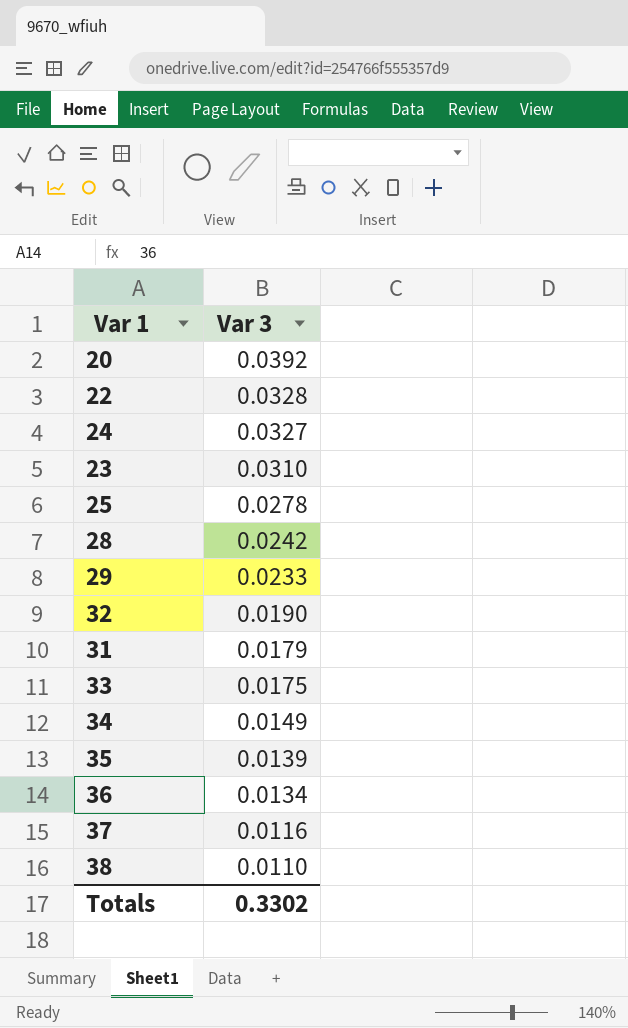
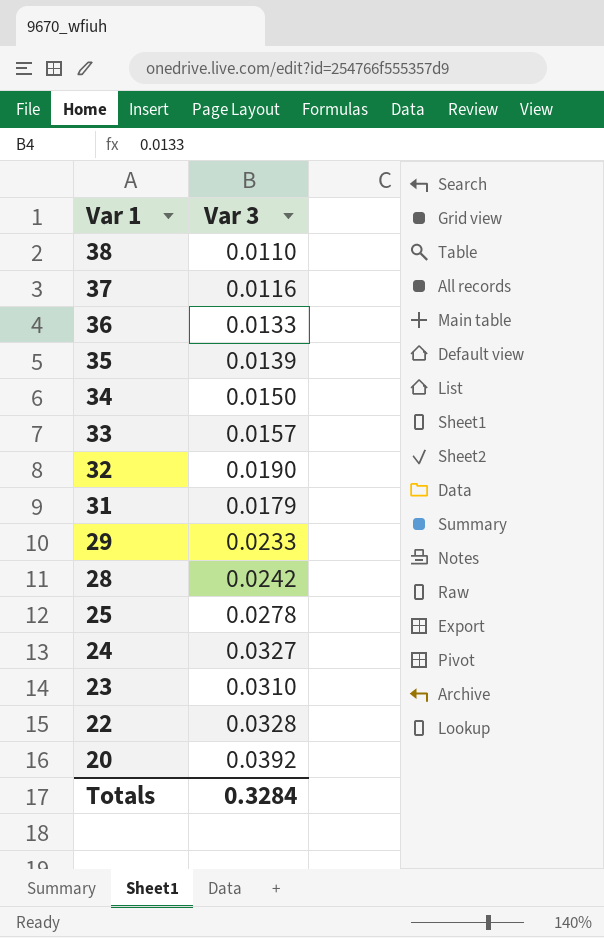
row order: Var 3 descending -> Var 1 descending
36 | Var 3: 0.0134 -> 0.0133
34 | Var 3: 0.0149 -> 0.0150
33 | Var 3: 0.0175 -> 0.0157
Totals | Var 3: 0.3302 -> 0.3284

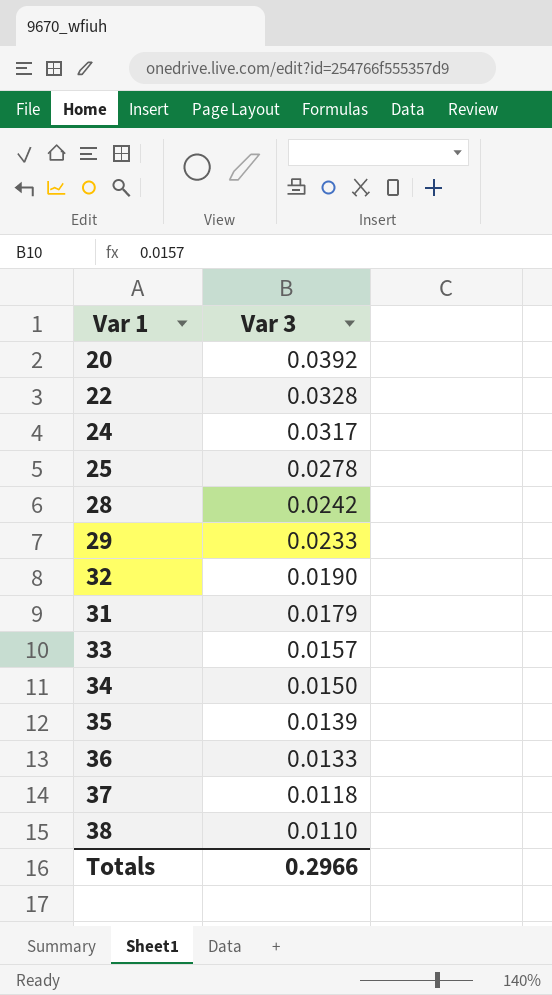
row order: Var 1 descending -> Var 3 descending
row 23: 0.0310 -> none
24 | Var 3: 0.0327 -> 0.0317
37 | Var 3: 0.0116 -> 0.0118
Totals | Var 3: 0.3284 -> 0.2966

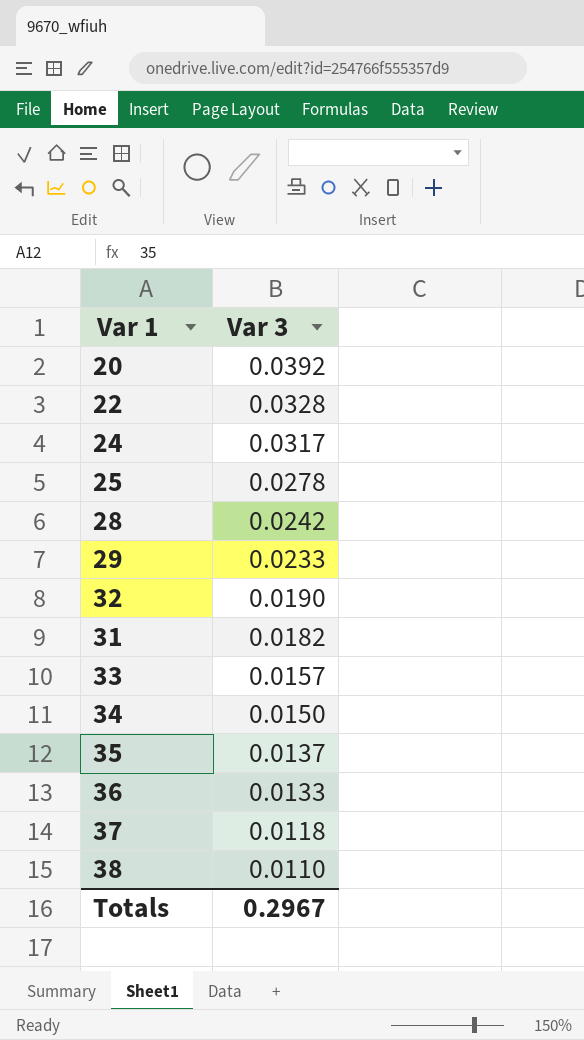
31 | Var 3: 0.0179 -> 0.0182
35 | Var 3: 0.0139 -> 0.0137
Totals | Var 3: 0.2966 -> 0.2967

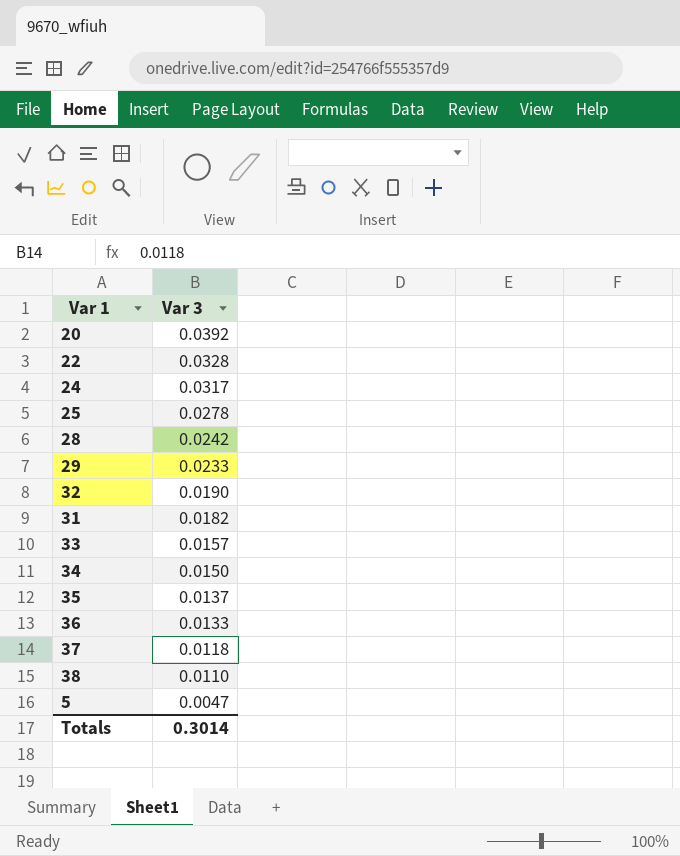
row 5: none -> 0.0047
Totals | Var 3: 0.2967 -> 0.3014

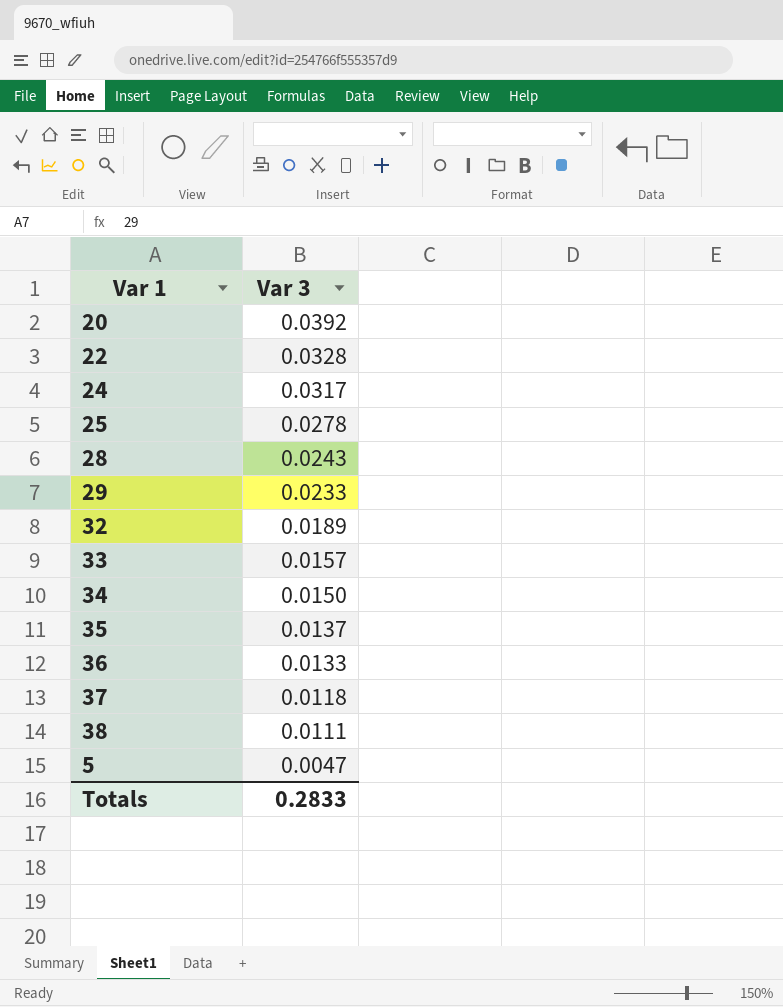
row 31: 0.0182 -> none
28 | Var 3: 0.0242 -> 0.0243
32 | Var 3: 0.0190 -> 0.0189
38 | Var 3: 0.0110 -> 0.0111
Totals | Var 3: 0.3014 -> 0.2833

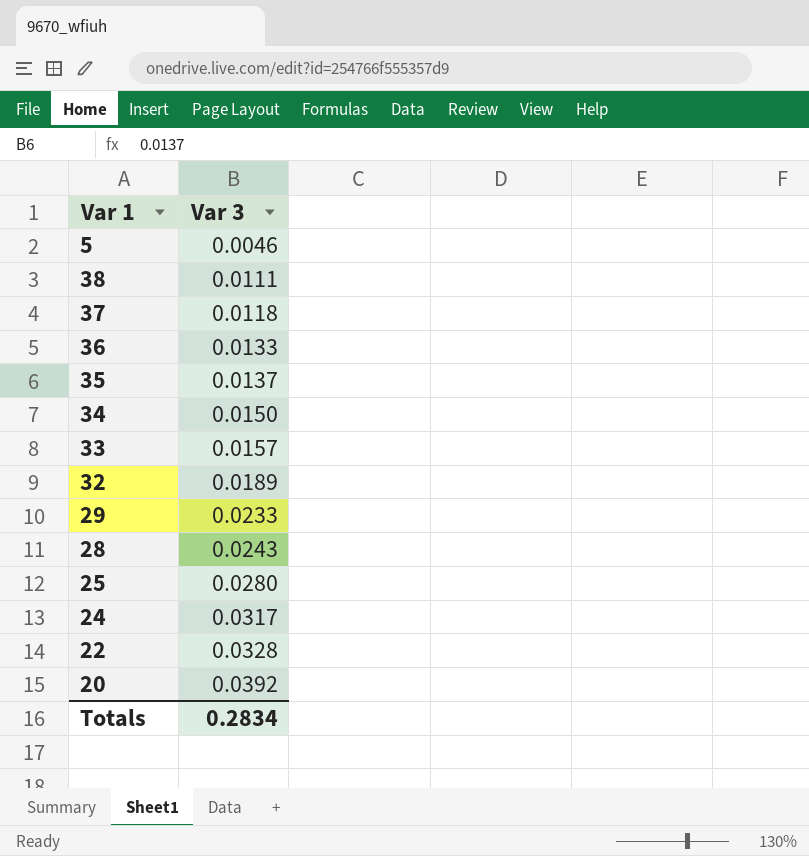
row order: Var 3 descending -> Var 3 ascending
5 | Var 3: 0.0047 -> 0.0046
25 | Var 3: 0.0278 -> 0.0280
Totals | Var 3: 0.2833 -> 0.2834

